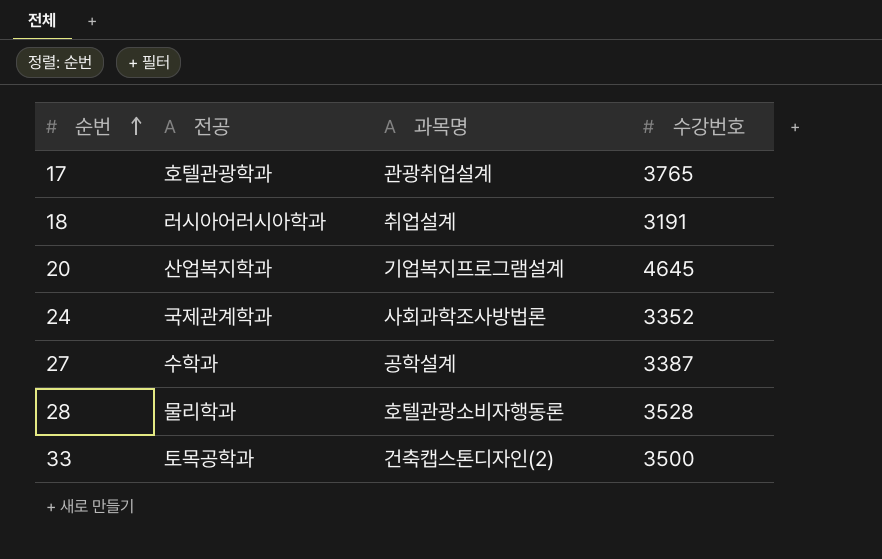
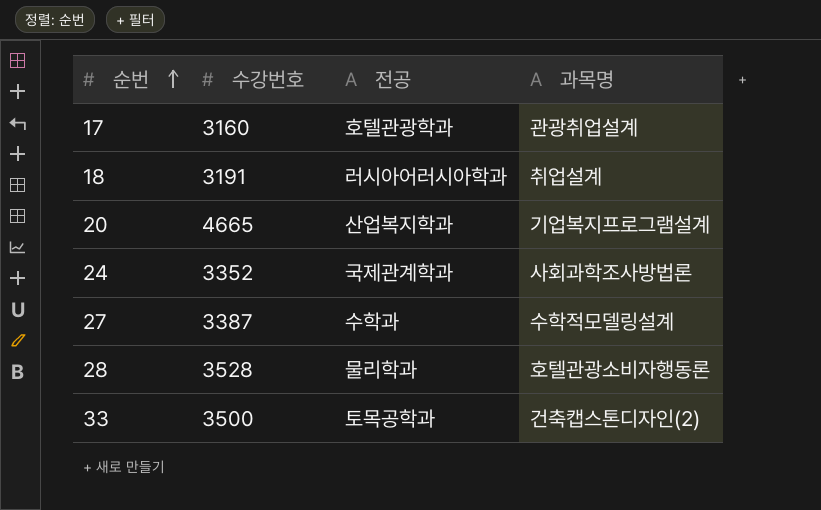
column 수강번호 | position: 4 -> 2
17 | 수강번호: 3765 -> 3160
20 | 수강번호: 4645 -> 4665
27 | 과목명: 공학설계 -> 수학적모델링설계

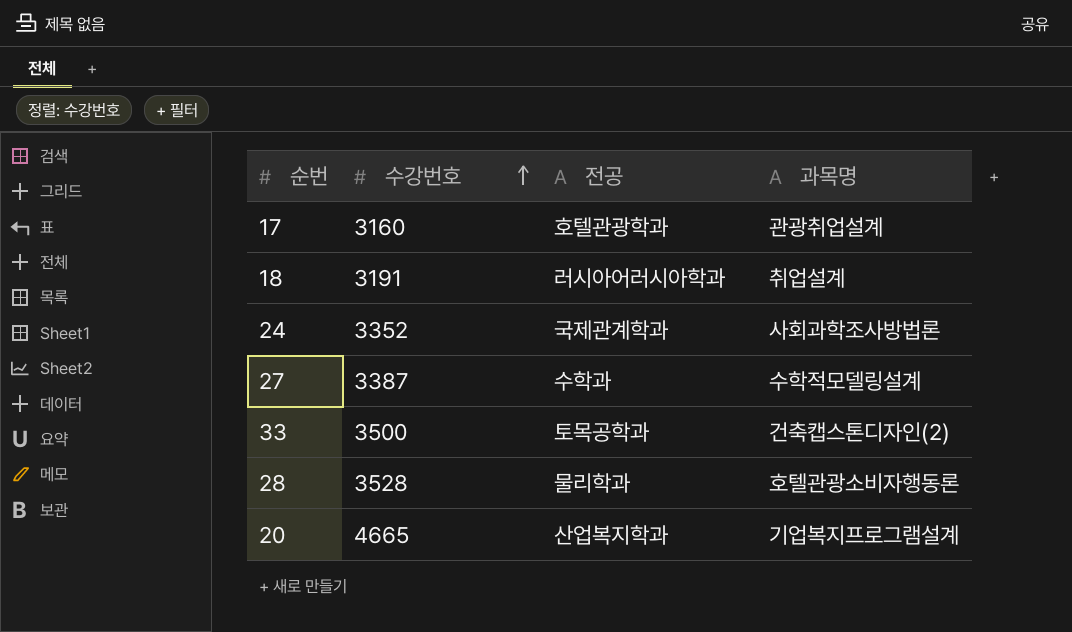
row order: 순번 ascending -> 수강번호 ascending

